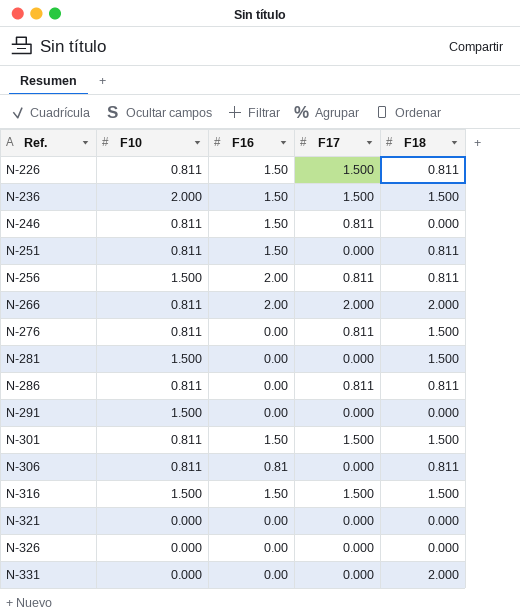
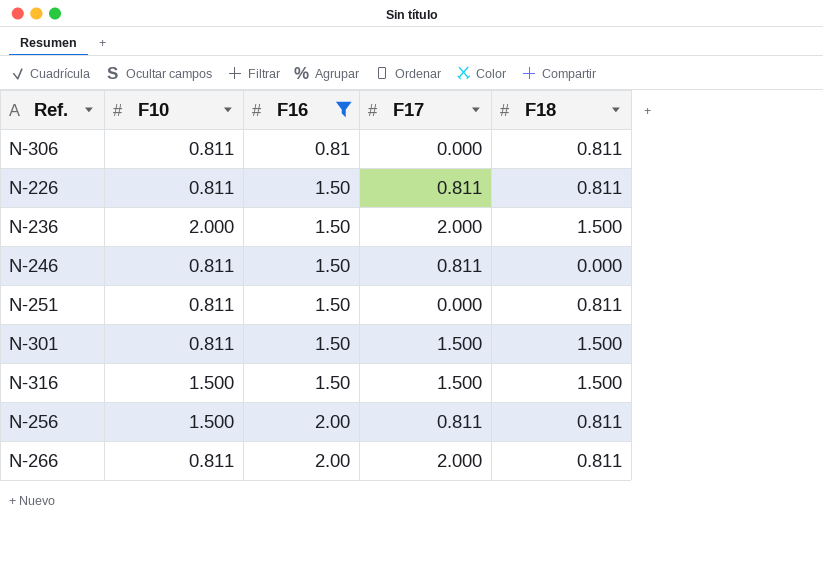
filter: none -> F16 != 0.00
row order: Ref. ascending -> F16 ascending
N-226 | F17: 1.500 -> 0.811
N-236 | F17: 1.500 -> 2.000
N-266 | F18: 2.000 -> 0.811

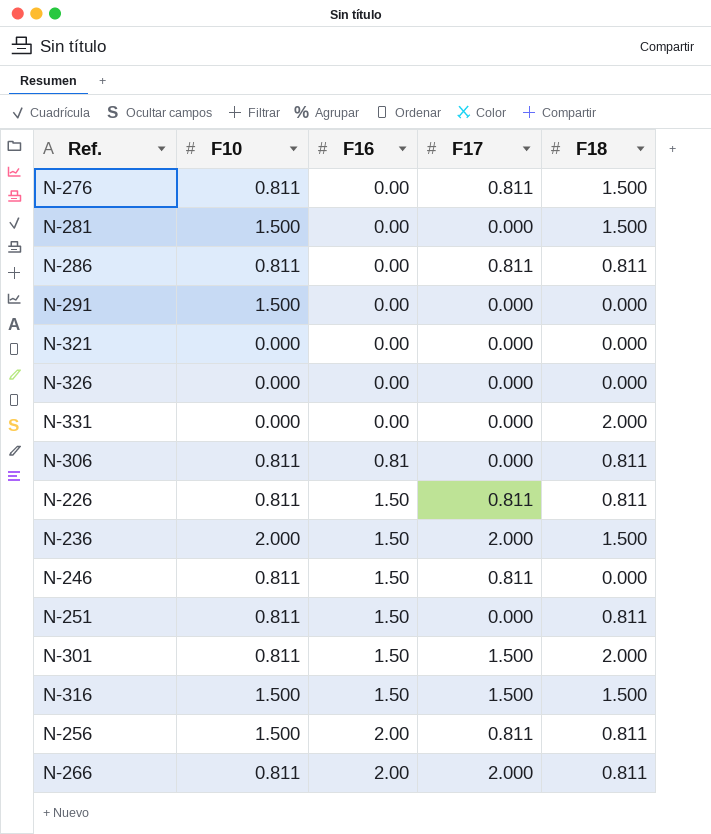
filter: F16 != 0.00 -> none
N-301 | F18: 1.500 -> 2.000

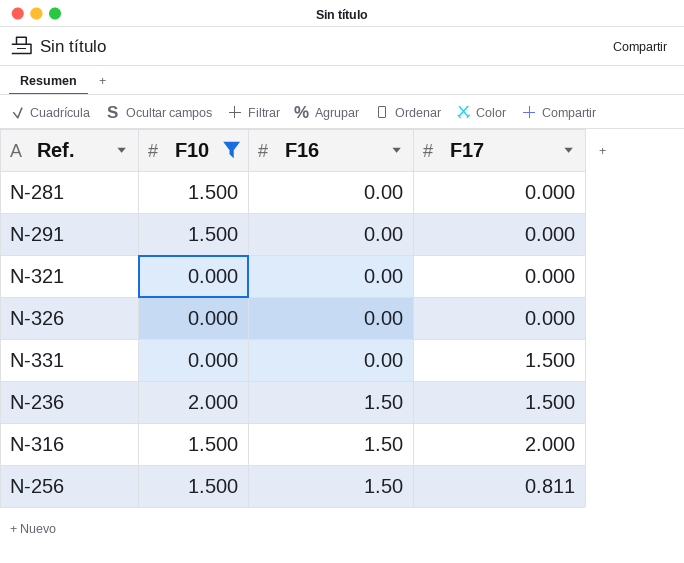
filter: none -> F10 != 0.811
column F18 | position: 5 -> none
N-331 | F17: 0.000 -> 1.500
N-236 | F17: 2.000 -> 1.500
N-316 | F17: 1.500 -> 2.000
N-256 | F16: 2.00 -> 1.50

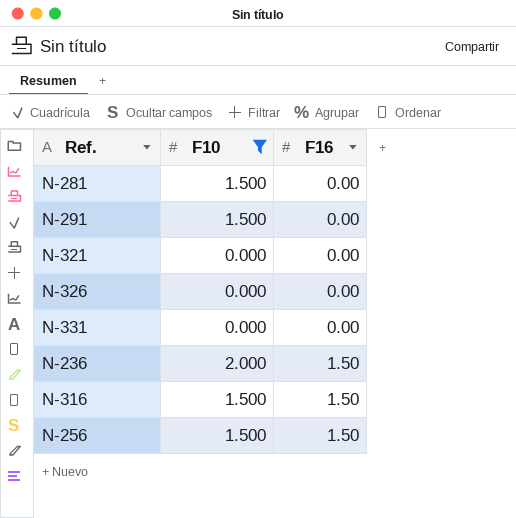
column F17 | position: 4 -> none

